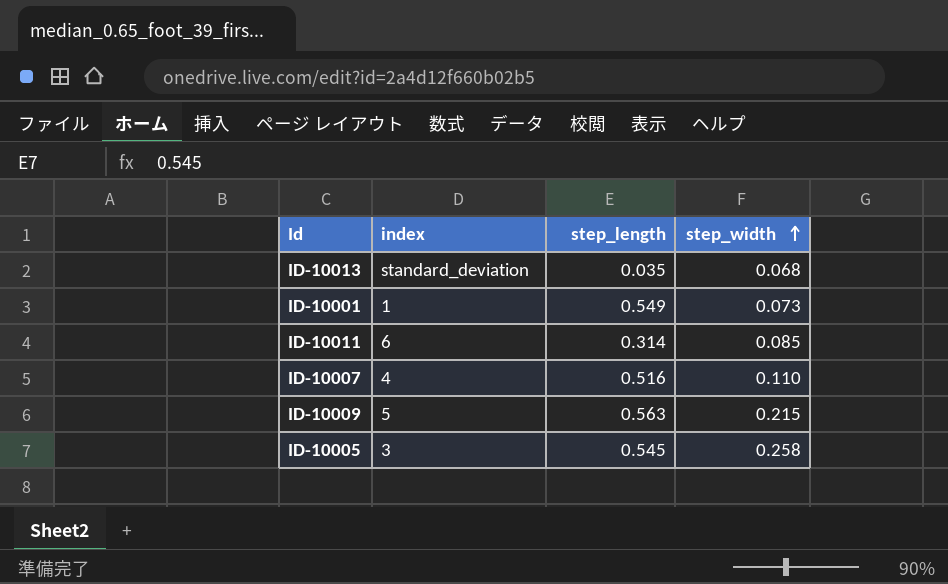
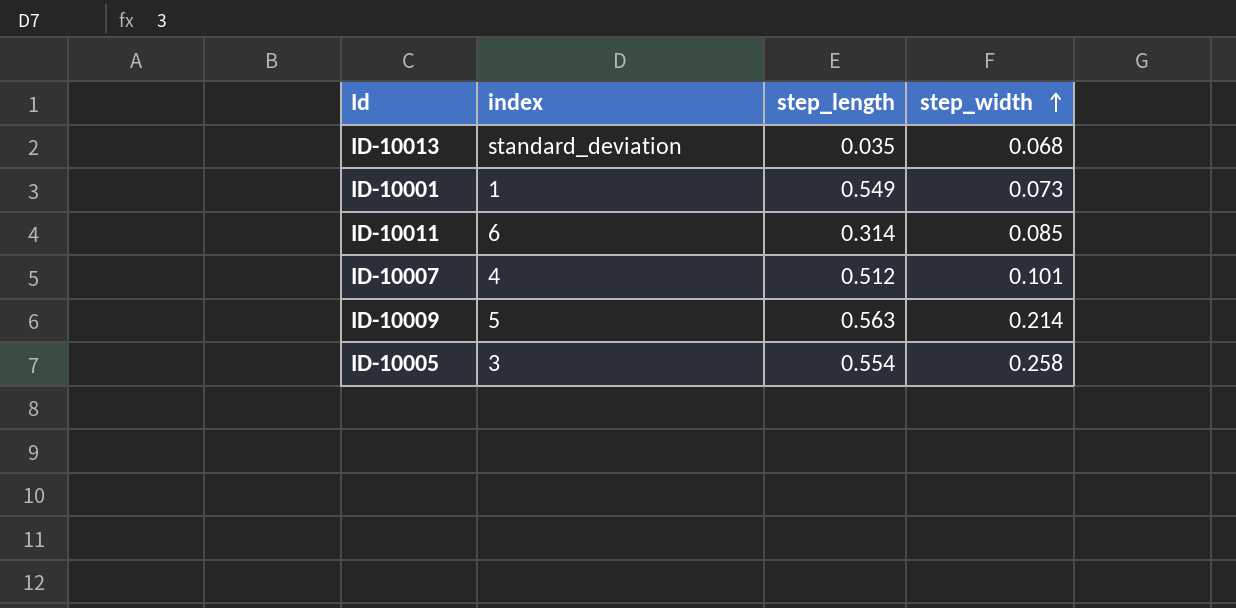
ID-10007 | step_length: 0.516 -> 0.512
ID-10007 | step_width: 0.110 -> 0.101
ID-10009 | step_width: 0.215 -> 0.214
ID-10005 | step_length: 0.545 -> 0.554

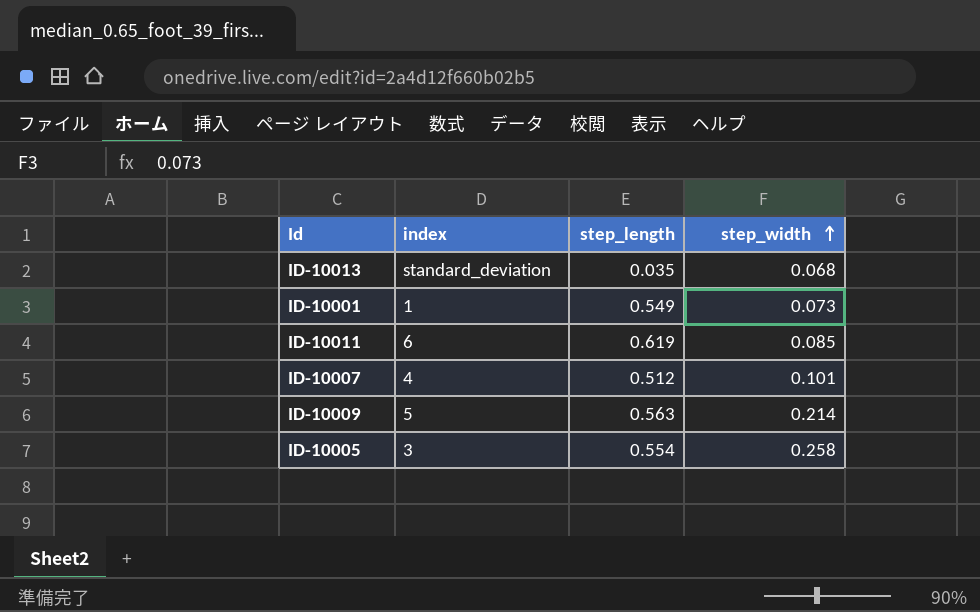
ID-10011 | step_length: 0.314 -> 0.619

